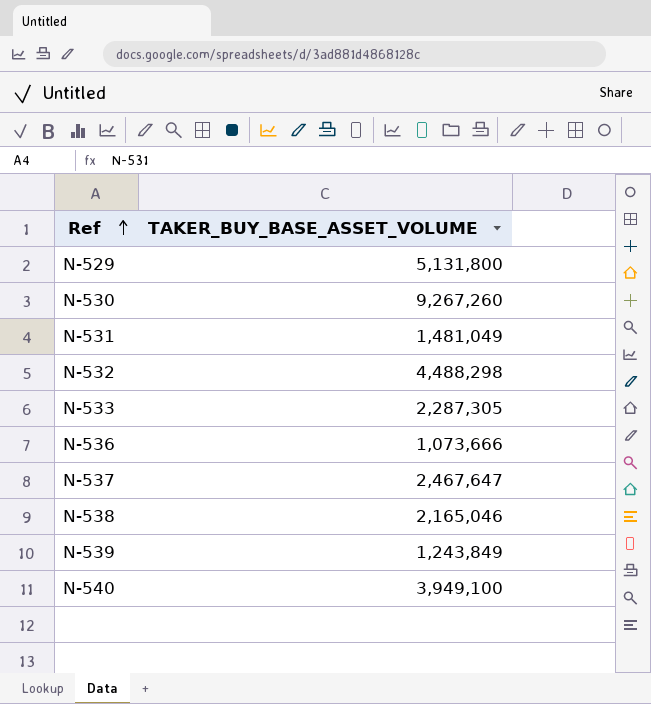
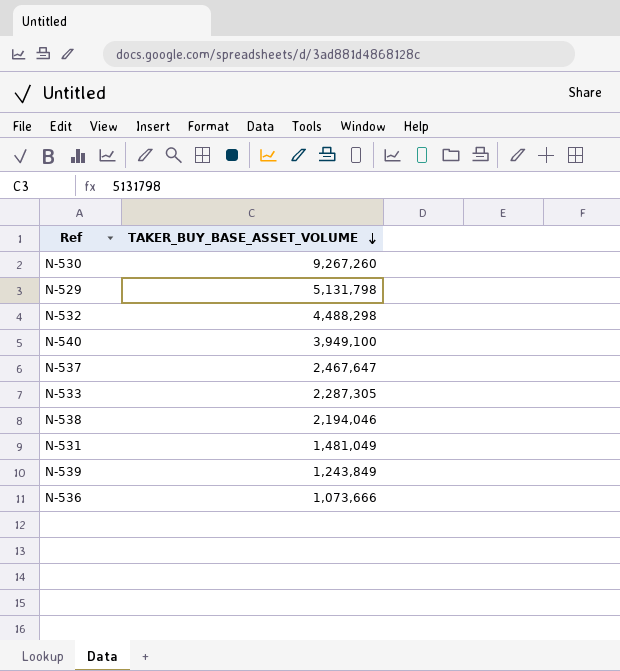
row order: Ref ascending -> TAKER_BUY_BASE_ASSET_VOLUME descending
N-529 | TAKER_BUY_BASE_ASSET_VOLUME: 5,131,800 -> 5,131,798
N-538 | TAKER_BUY_BASE_ASSET_VOLUME: 2,165,046 -> 2,194,046

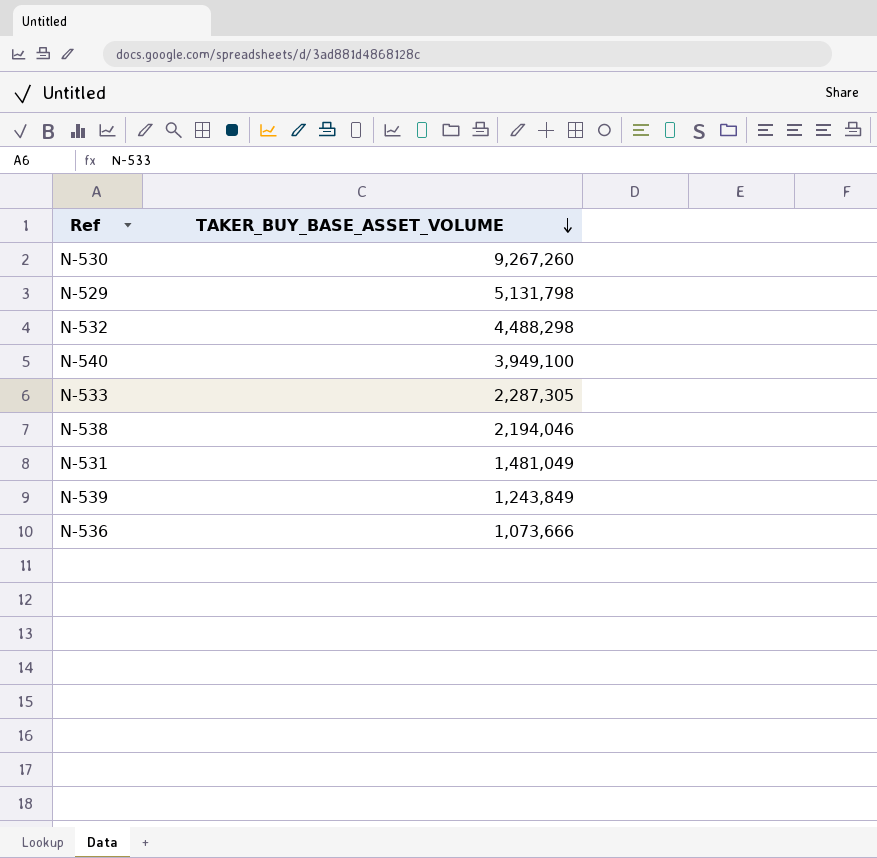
row N-537: 2,467,647 -> none

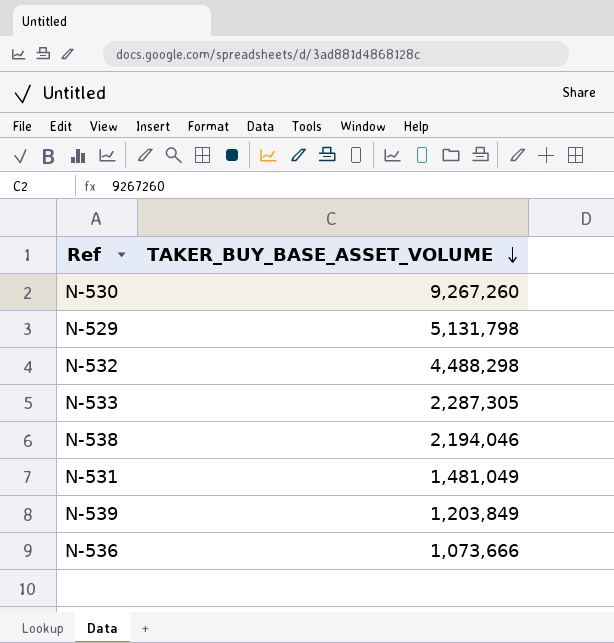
row N-540: 3,949,100 -> none
N-539 | TAKER_BUY_BASE_ASSET_VOLUME: 1,243,849 -> 1,203,849

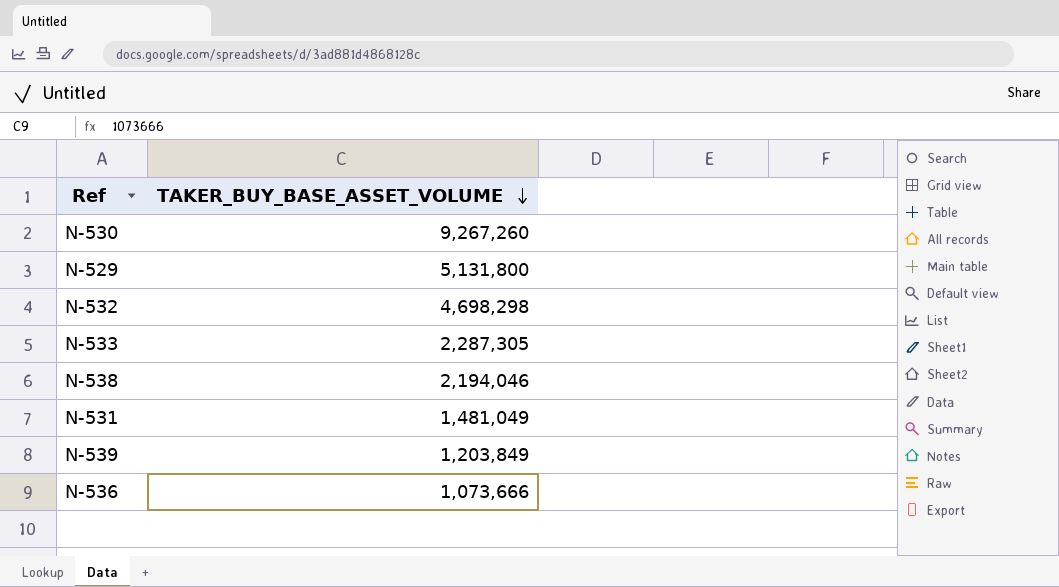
N-529 | TAKER_BUY_BASE_ASSET_VOLUME: 5,131,798 -> 5,131,800
N-532 | TAKER_BUY_BASE_ASSET_VOLUME: 4,488,298 -> 4,698,298

